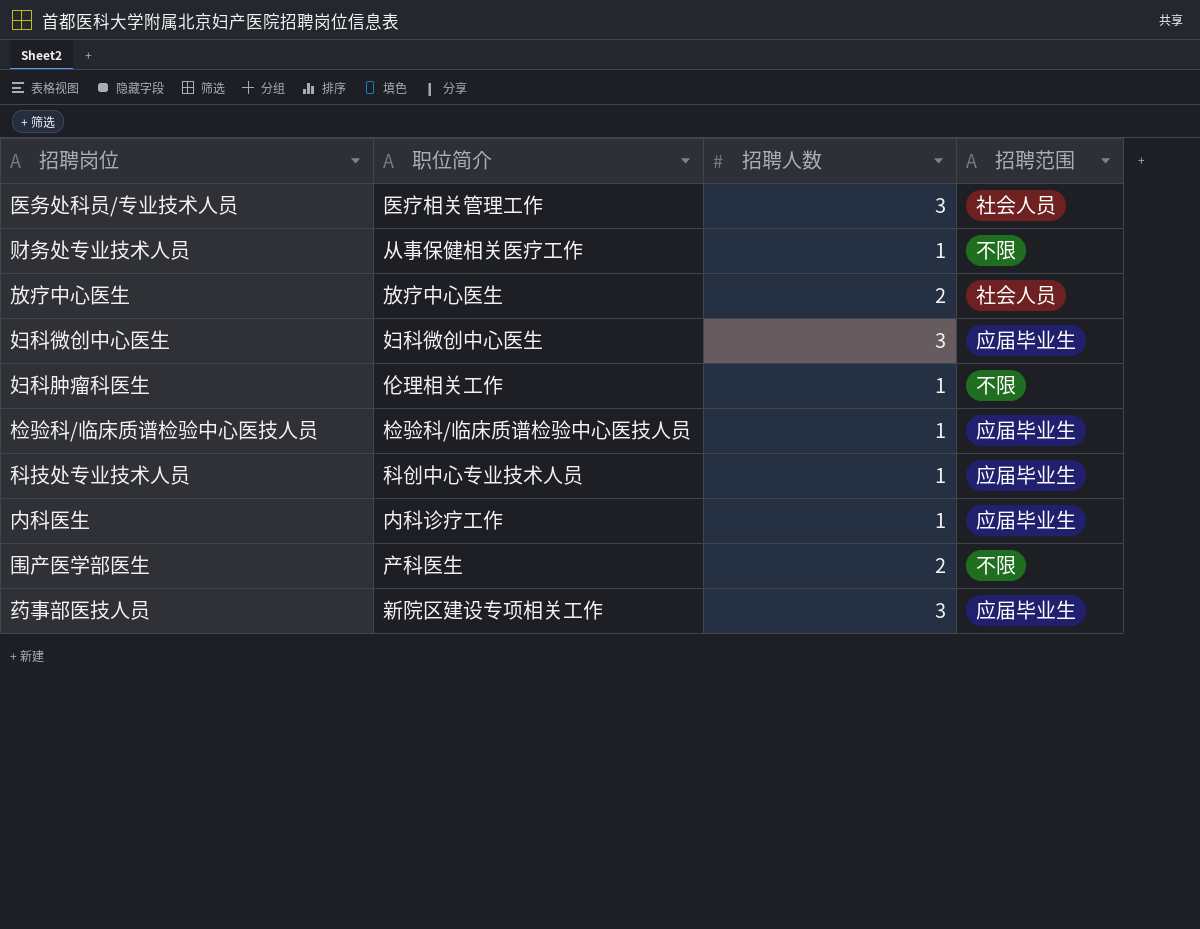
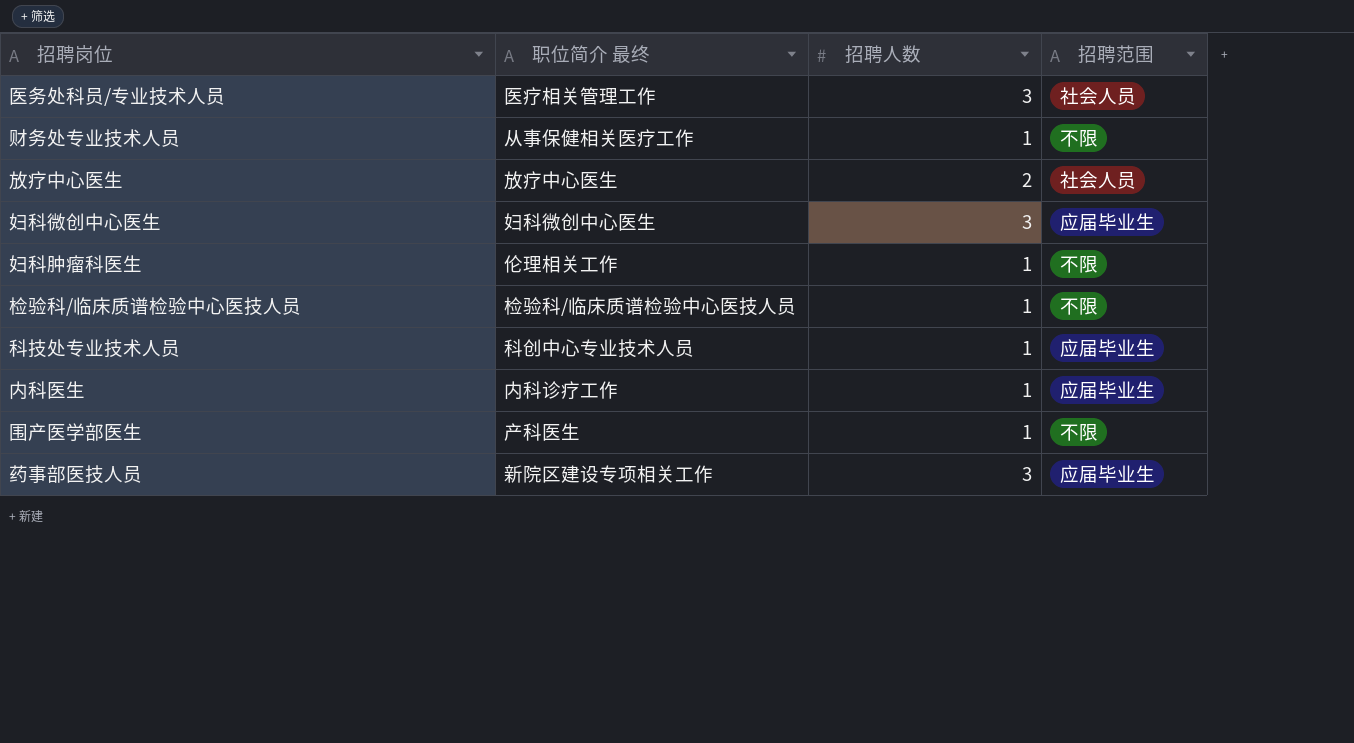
column name: 职位简介 -> 职位简介 最终
检验科/临床质谱检验中心医技人员 | 招聘范围: 应届毕业生 -> 不限
围产医学部医生 | 招聘人数: 2 -> 1

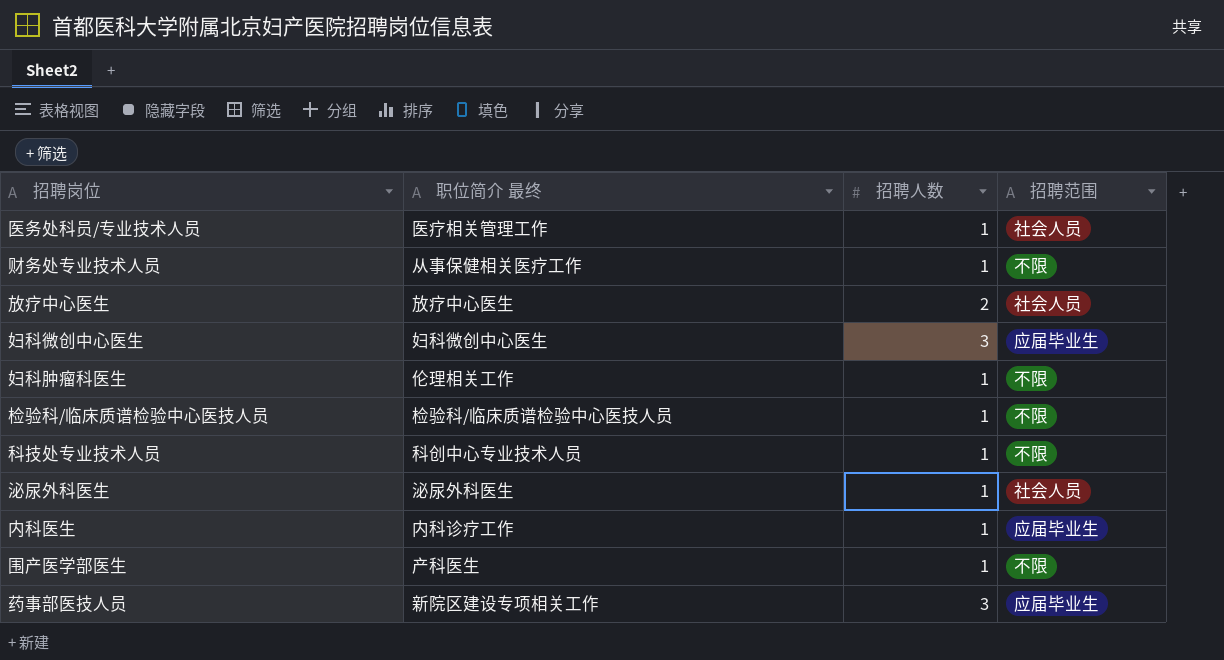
医务处科员/专业技术人员 | 招聘人数: 3 -> 1
科技处专业技术人员 | 招聘范围: 应届毕业生 -> 不限
row 泌尿外科医生: none -> 泌尿外科医生 | 1 | 社会人员

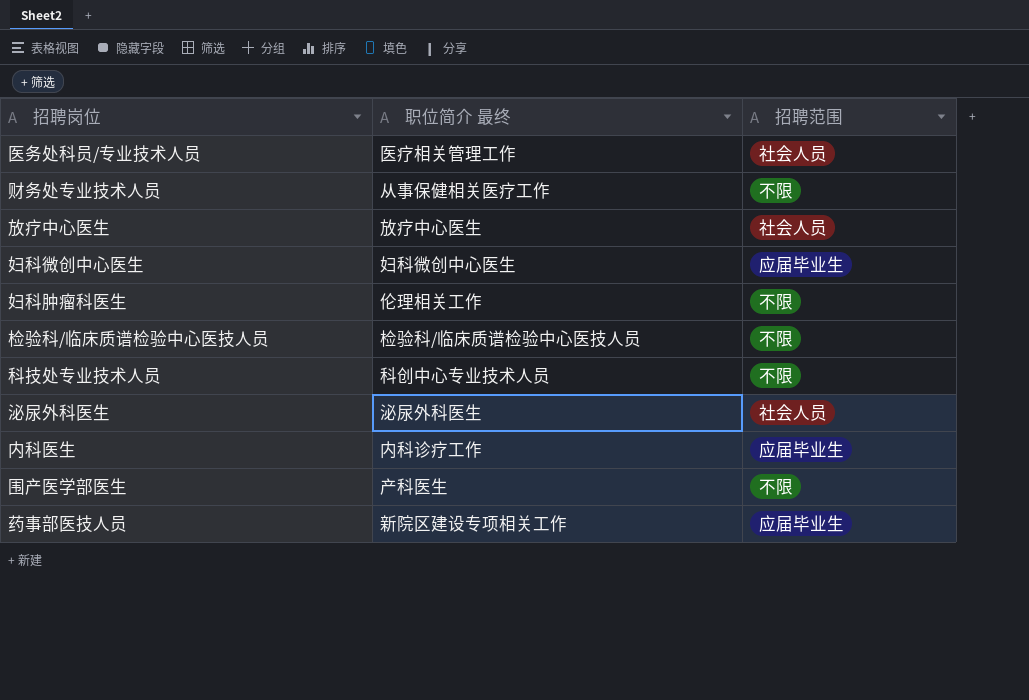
column 招聘人数 | position: 3 -> none

